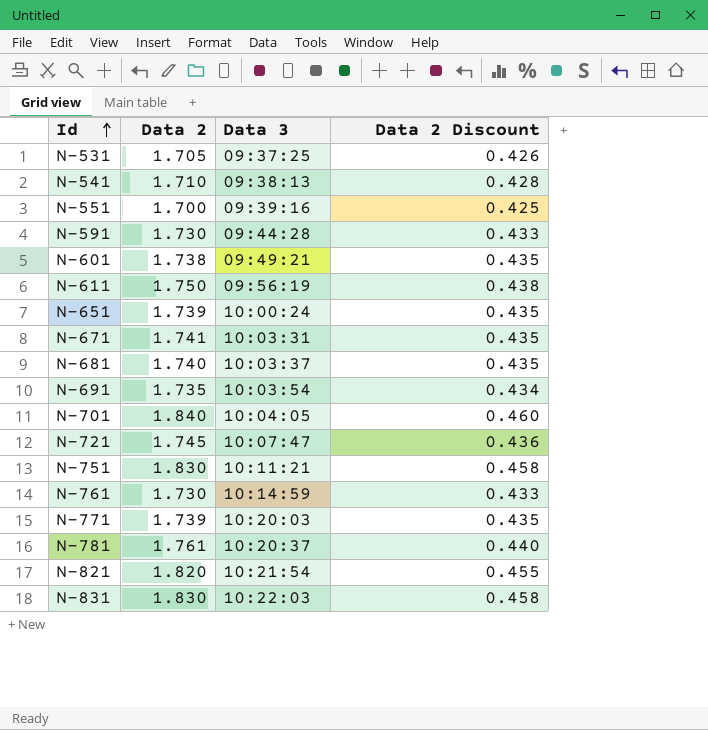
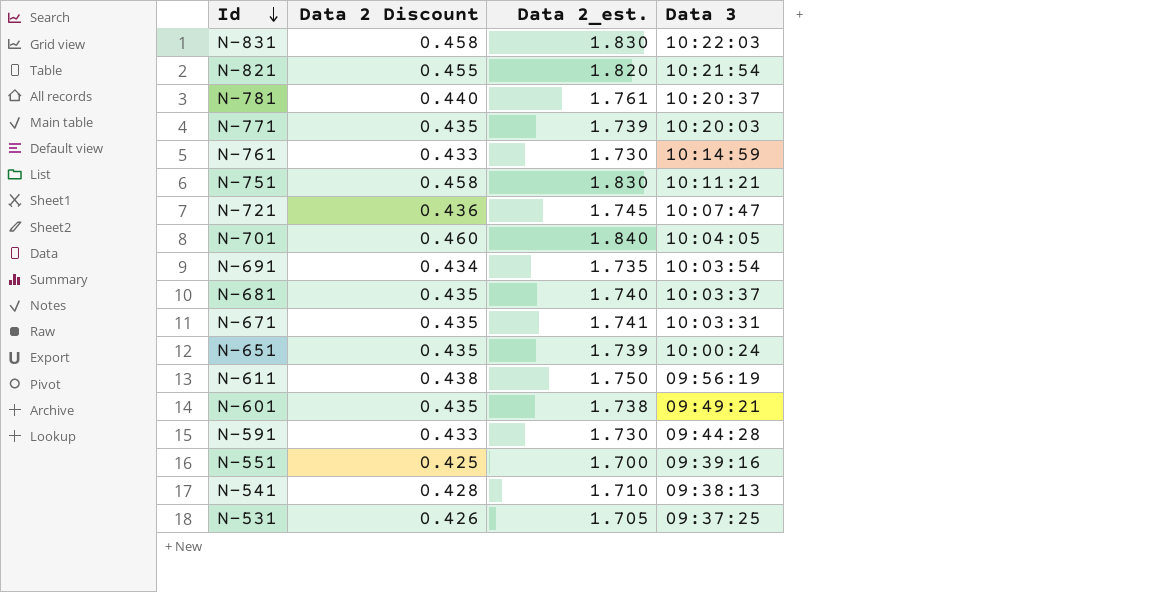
row order: Id ascending -> Id descending
column Data 2 Discount | position: 4 -> 2
column name: Data 2 -> Data 2_est.

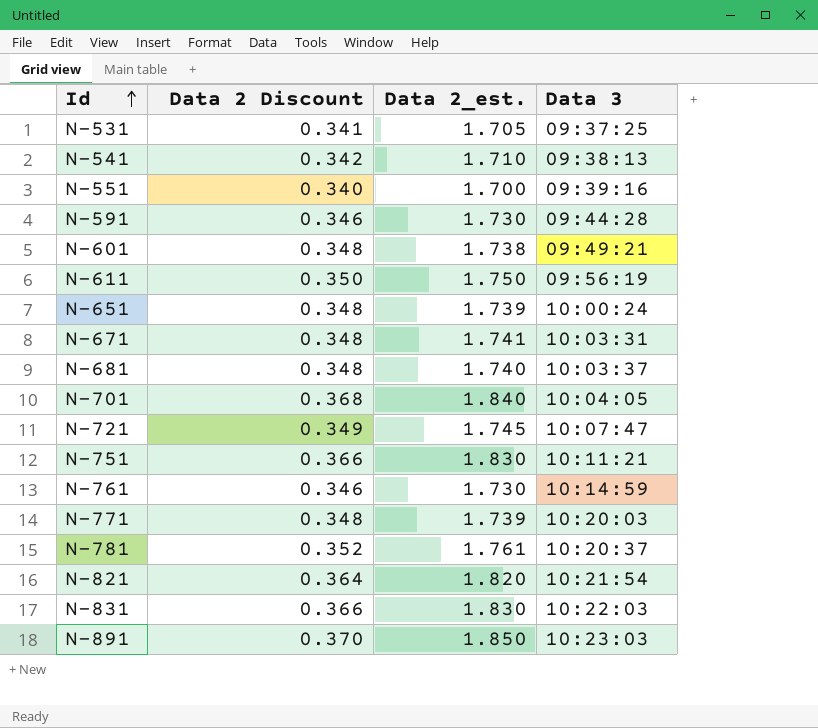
row order: Id descending -> Id ascending
column Data 2 Discount | formula: [Data 2_est.] * 0.25 -> [Data 2_est.] * 0.2
row N-691: 0.434 | 1.735 | 10:03:54 -> none
row N-891: none -> 0.370 | 1.850 | 10:23:03

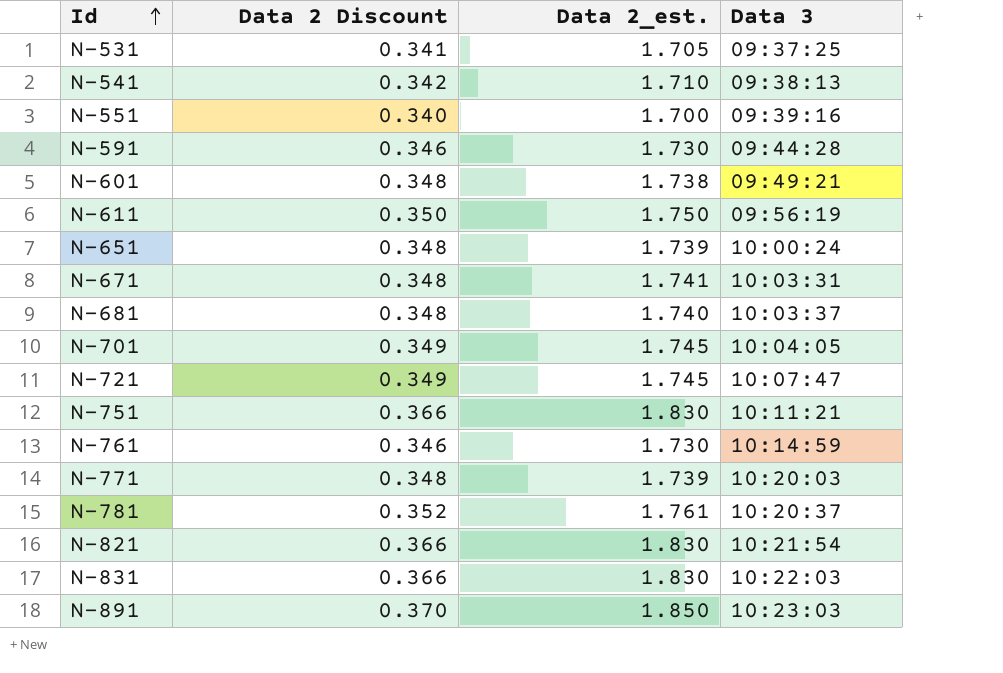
N-701 | Data 2 Discount: 0.368 -> 0.349
N-701 | Data 2_est.: 1.840 -> 1.745
N-821 | Data 2 Discount: 0.364 -> 0.366
N-821 | Data 2_est.: 1.820 -> 1.830

